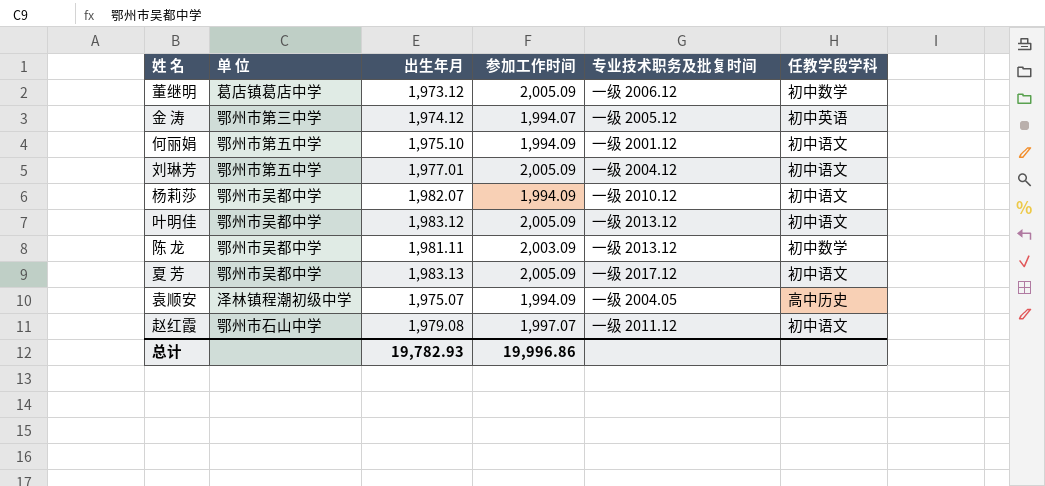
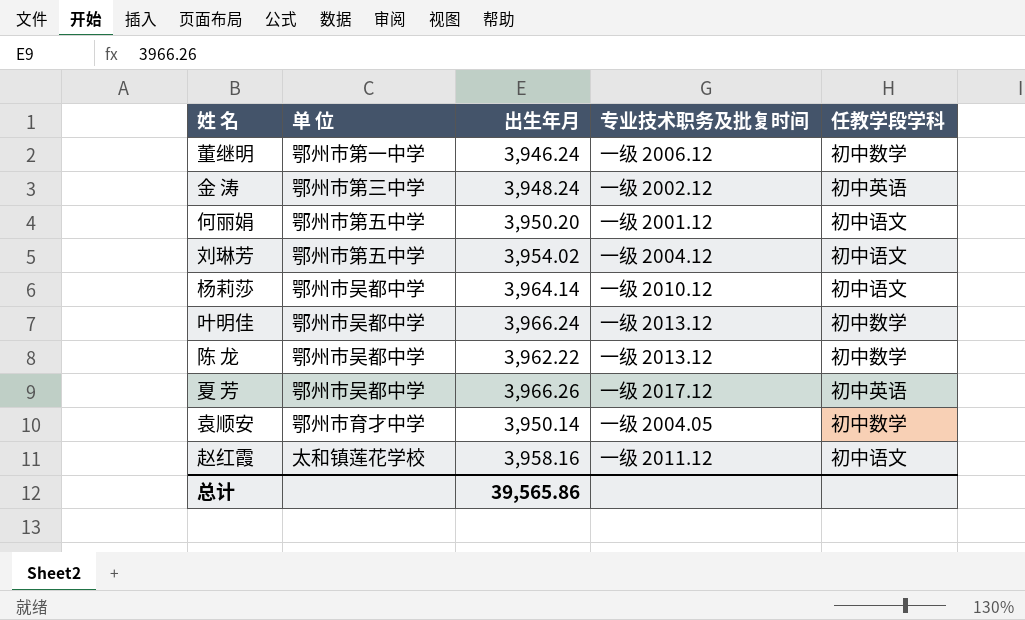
column 参加工作时间 | position: 4 -> none
董继明 | 单 位: 葛店镇葛店中学 -> 鄂州市第一中学
董继明 | 出生年月: 1,973.12 -> 3,946.24
金 涛 | 出生年月: 1,974.12 -> 3,948.24
金 涛 | 专业技术职务及批复时间: 一级 2005.12 -> 一级 2002.12
何丽娟 | 出生年月: 1,975.10 -> 3,950.20
刘琳芳 | 出生年月: 1,977.01 -> 3,954.02
杨莉莎 | 出生年月: 1,982.07 -> 3,964.14
叶明佳 | 出生年月: 1,983.12 -> 3,966.24
叶明佳 | 任教学段学科: 初中语文 -> 初中数学
陈 龙 | 出生年月: 1,981.11 -> 3,962.22
夏 芳 | 出生年月: 1,983.13 -> 3,966.26
夏 芳 | 任教学段学科: 初中语文 -> 初中英语
袁顺安 | 单 位: 泽林镇程潮初级中学 -> 鄂州市育才中学
袁顺安 | 出生年月: 1,975.07 -> 3,950.14
袁顺安 | 任教学段学科: 高中历史 -> 初中数学
赵红霞 | 单 位: 鄂州市石山中学 -> 太和镇莲花学校
赵红霞 | 出生年月: 1,979.08 -> 3,958.16
总计 | 出生年月: 19,782.93 -> 39,565.86

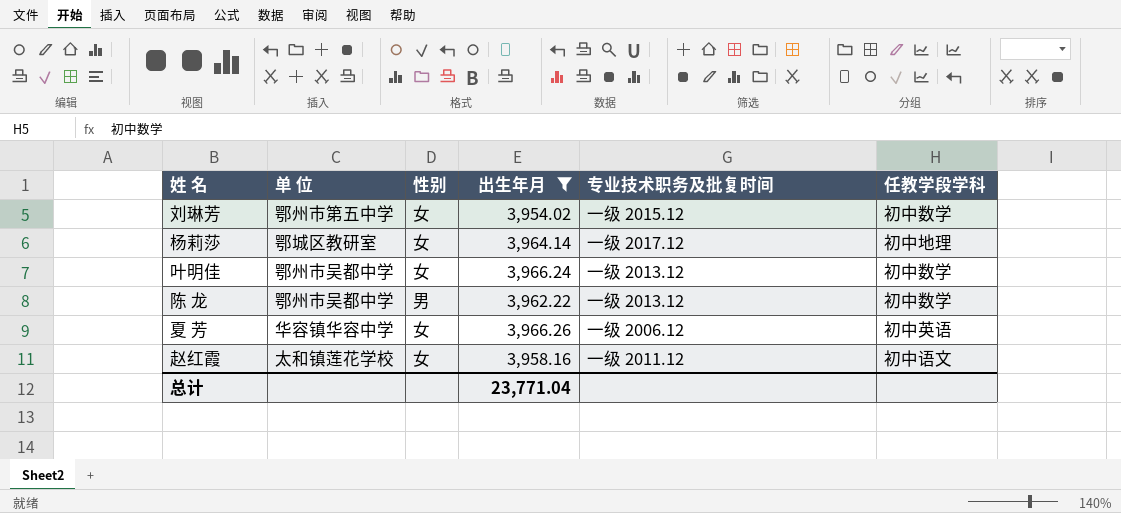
filter: none -> 出生年月 >= 3,954.02
column 性别 | position: none -> 3
刘琳芳 | 专业技术职务及批复时间: 一级 2004.12 -> 一级 2015.12
刘琳芳 | 任教学段学科: 初中语文 -> 初中数学
杨莉莎 | 单 位: 鄂州市吴都中学 -> 鄂城区教研室
杨莉莎 | 专业技术职务及批复时间: 一级 2010.12 -> 一级 2017.12
杨莉莎 | 任教学段学科: 初中语文 -> 初中地理
夏 芳 | 单 位: 鄂州市吴都中学 -> 华容镇华容中学
夏 芳 | 专业技术职务及批复时间: 一级 2017.12 -> 一级 2006.12
总计 | 出生年月: 39,565.86 -> 23,771.04

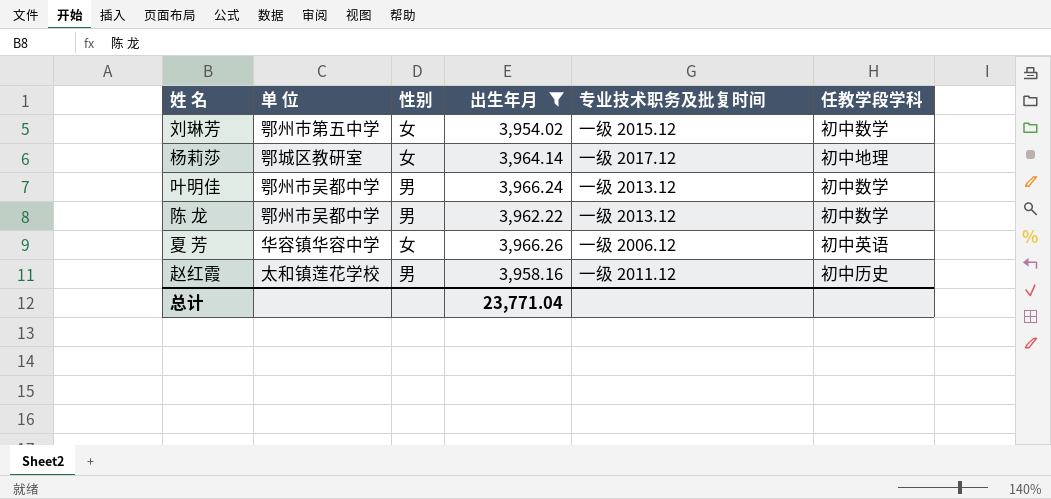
叶明佳 | 性别: 女 -> 男
赵红霞 | 性别: 女 -> 男
赵红霞 | 任教学段学科: 初中语文 -> 初中历史

